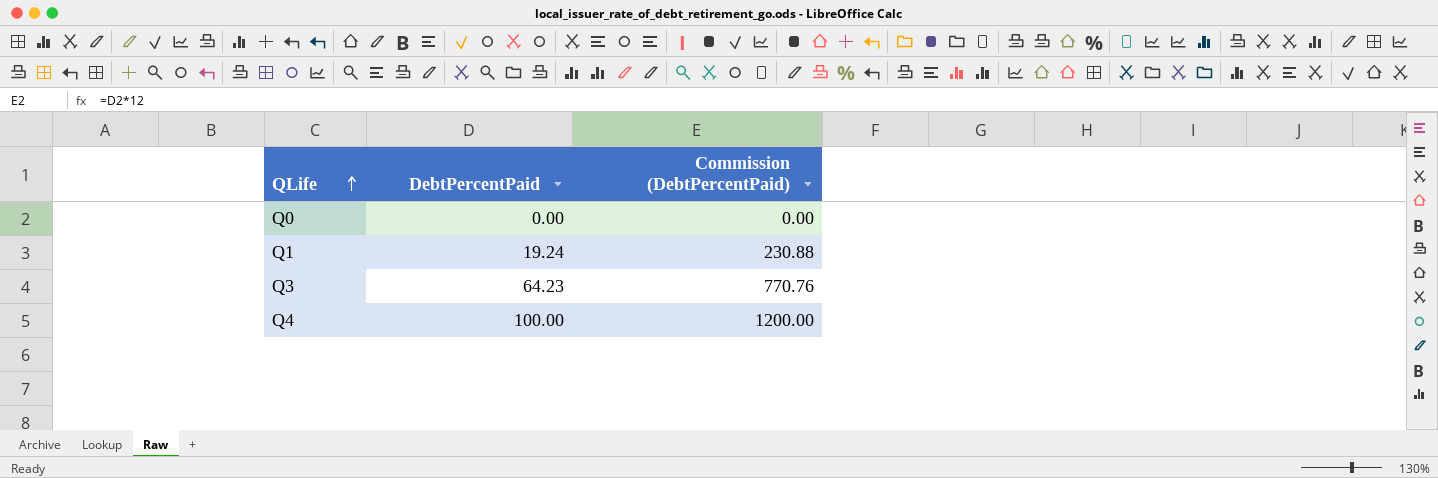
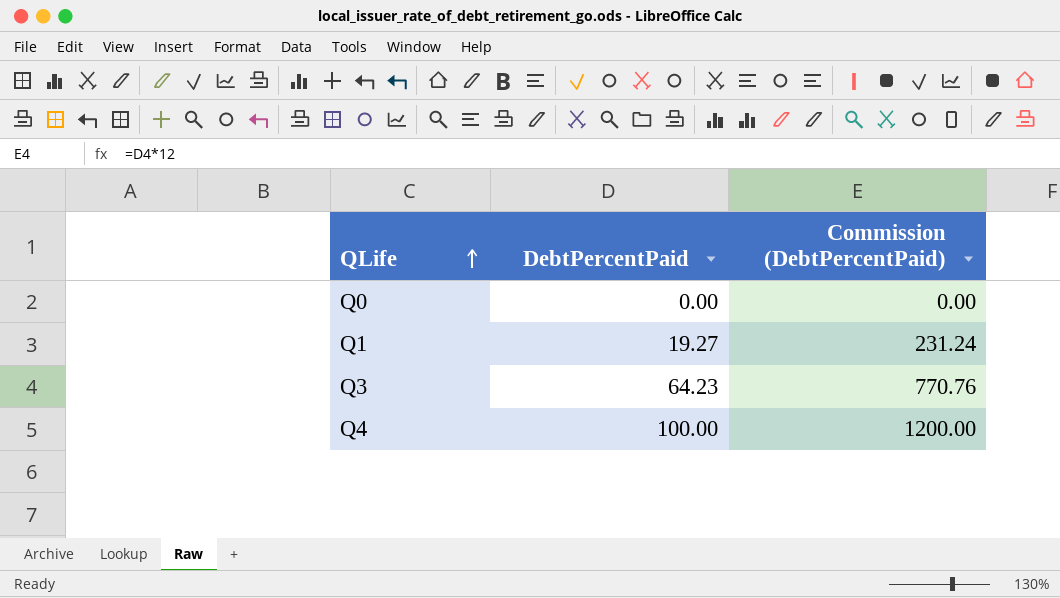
Q1 | DebtPercentPaid: 19.24 -> 19.27
Q1 | Commission (DebtPercentPaid): 230.88 -> 231.24

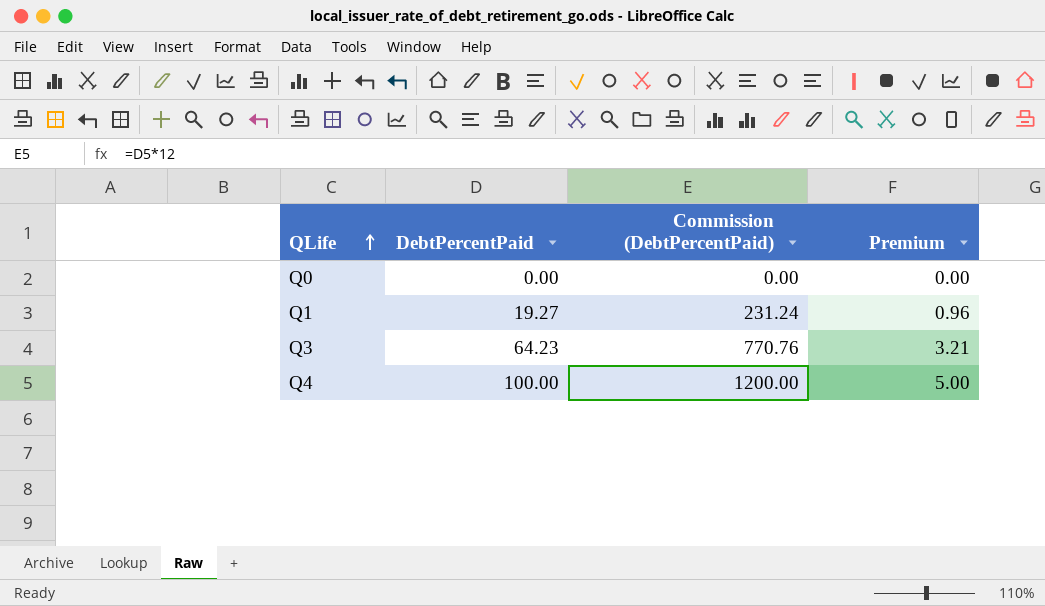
column Premium | formula: none -> [DebtPercentPaid] * 0.05

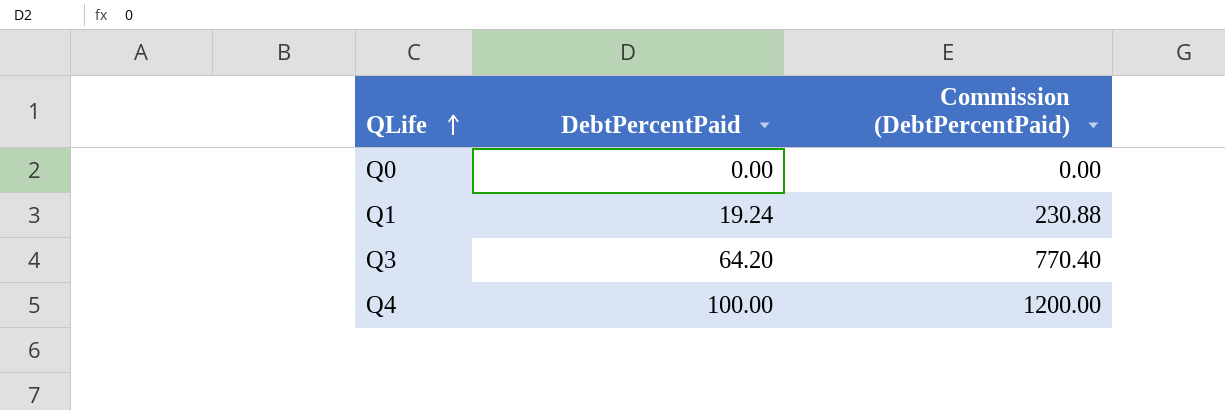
column Premium | formula: [DebtPercentPaid] * 0.05 -> none
Q1 | DebtPercentPaid: 19.27 -> 19.24
Q1 | Commission (DebtPercentPaid): 231.24 -> 230.88
Q3 | DebtPercentPaid: 64.23 -> 64.20
Q3 | Commission (DebtPercentPaid): 770.76 -> 770.40

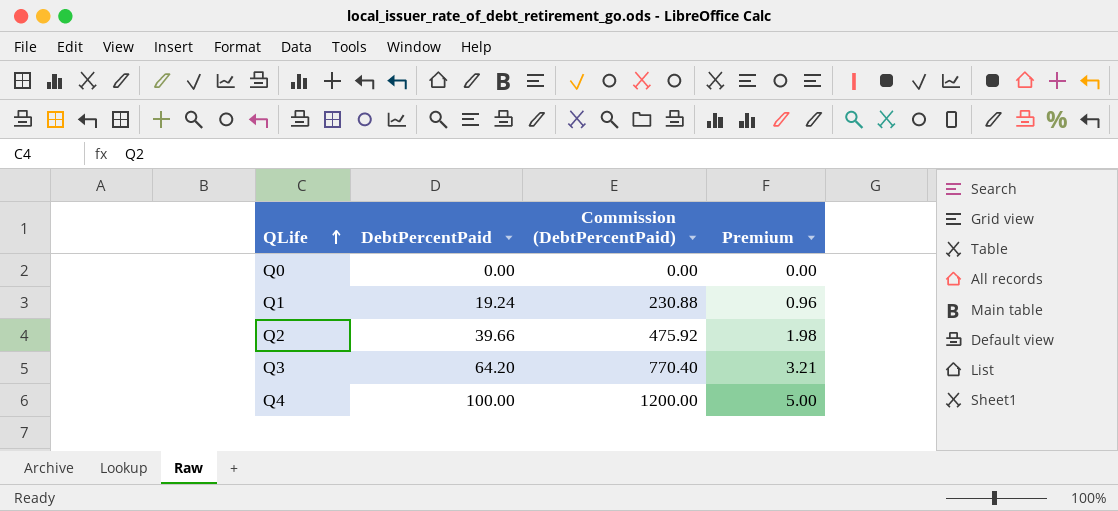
column Premium | formula: none -> [DebtPercentPaid] * 0.05
row Q2: none -> 39.66 | 475.92 | 1.98

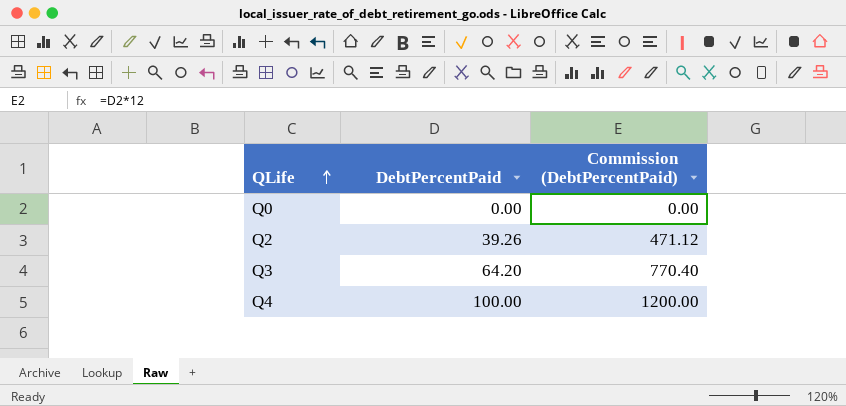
column Premium | formula: [DebtPercentPaid] * 0.05 -> none
row Q1: 19.24 | 230.88 | 0.96 -> none
Q2 | DebtPercentPaid: 39.66 -> 39.26
Q2 | Commission (DebtPercentPaid): 475.92 -> 471.12

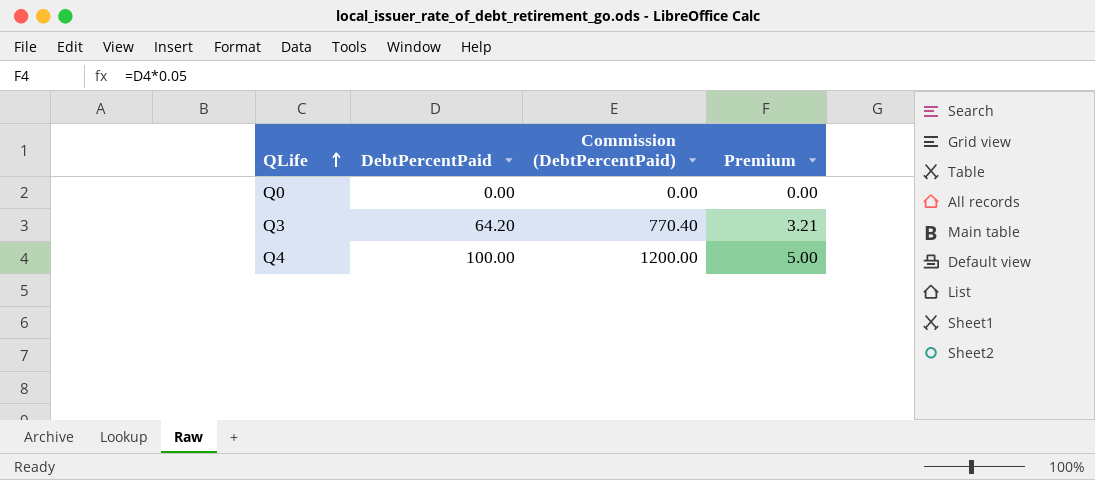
column Premium | formula: none -> [DebtPercentPaid] * 0.05
row Q2: 39.26 | 471.12 -> none

